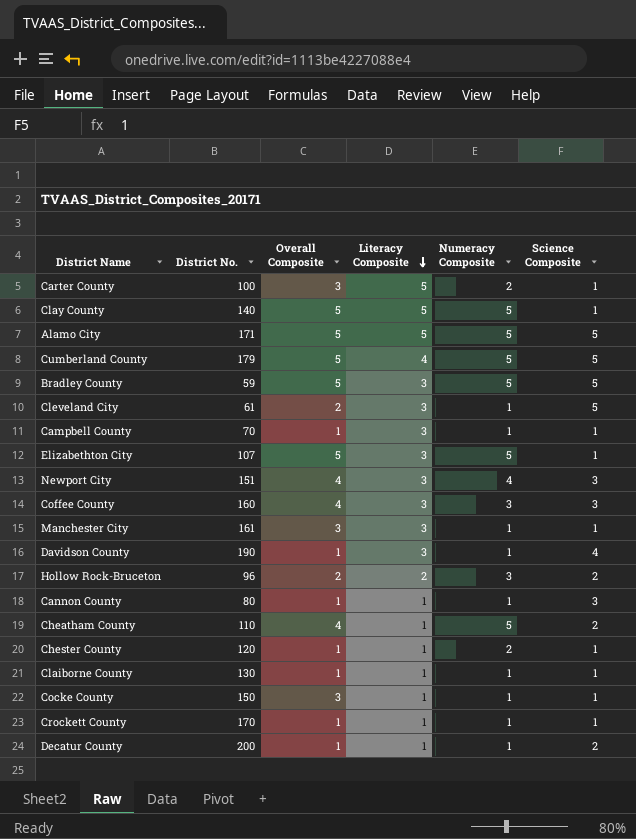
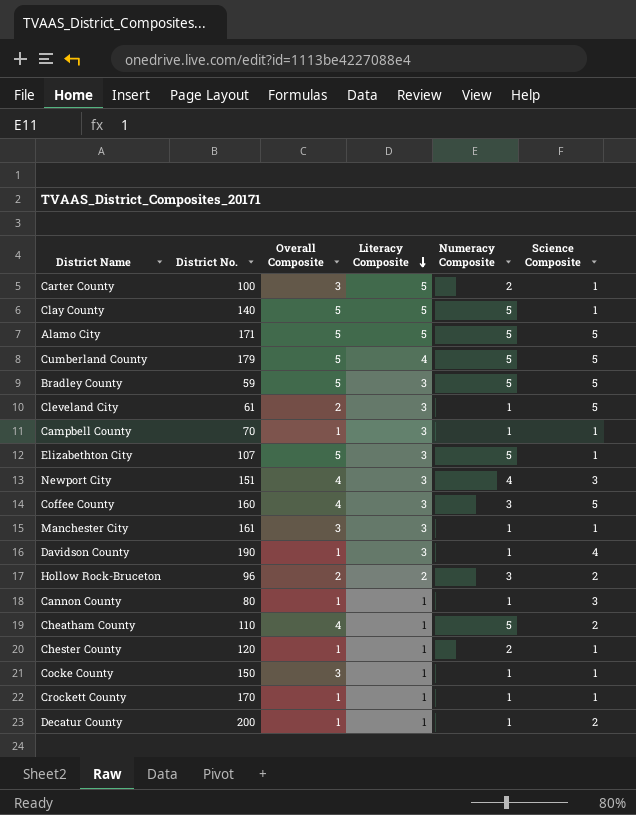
row Claiborne County: 130 | 1 | 1 | 1 | 1 -> none
Coffee County | Science Composite: 3 -> 5

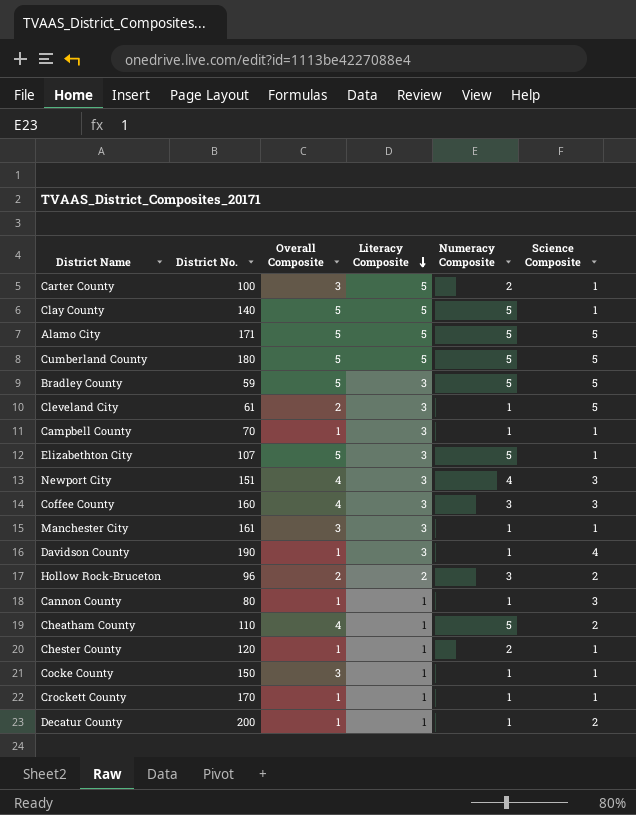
Cumberland County | District No.: 179 -> 180
Cumberland County | Literacy Composite: 4 -> 5
Coffee County | Science Composite: 5 -> 3

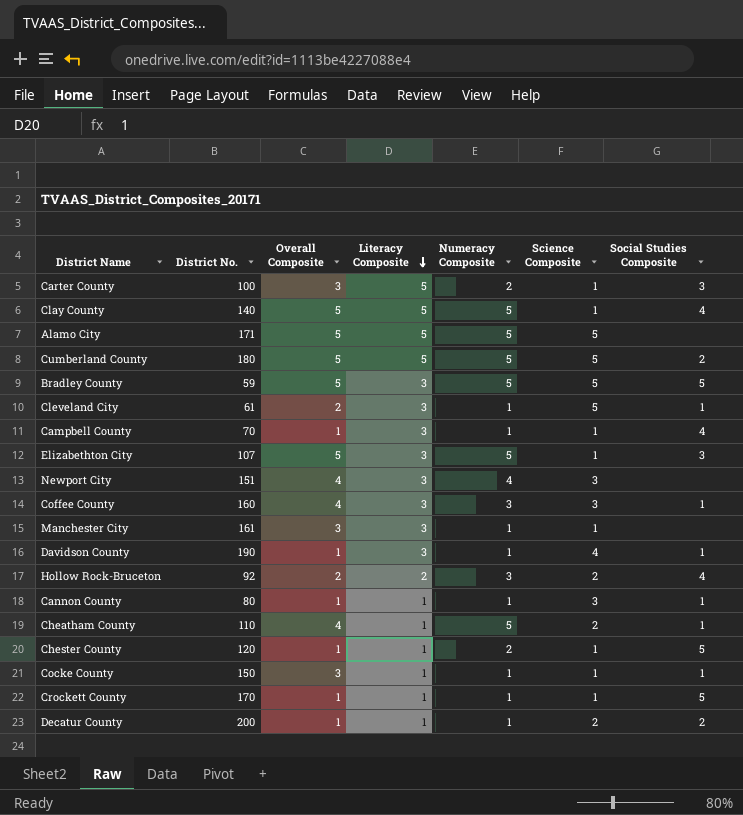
column Social Studies Composite | position: none -> 7
Hollow Rock-Bruceton | District No.: 96 -> 92

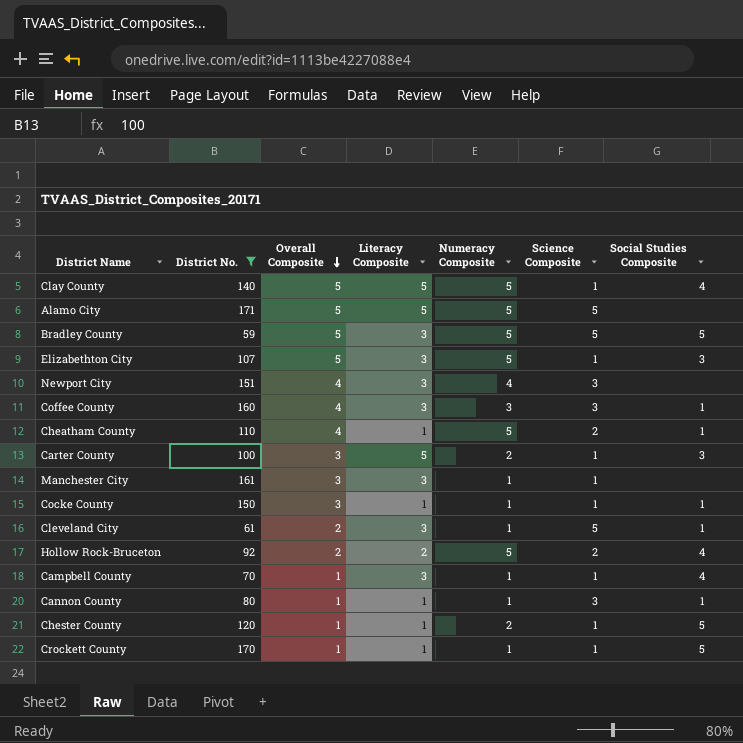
filter: none -> District No. <= 171
row order: Literacy Composite descending -> Overall Composite descending
Hollow Rock-Bruceton | Numeracy Composite: 3 -> 5

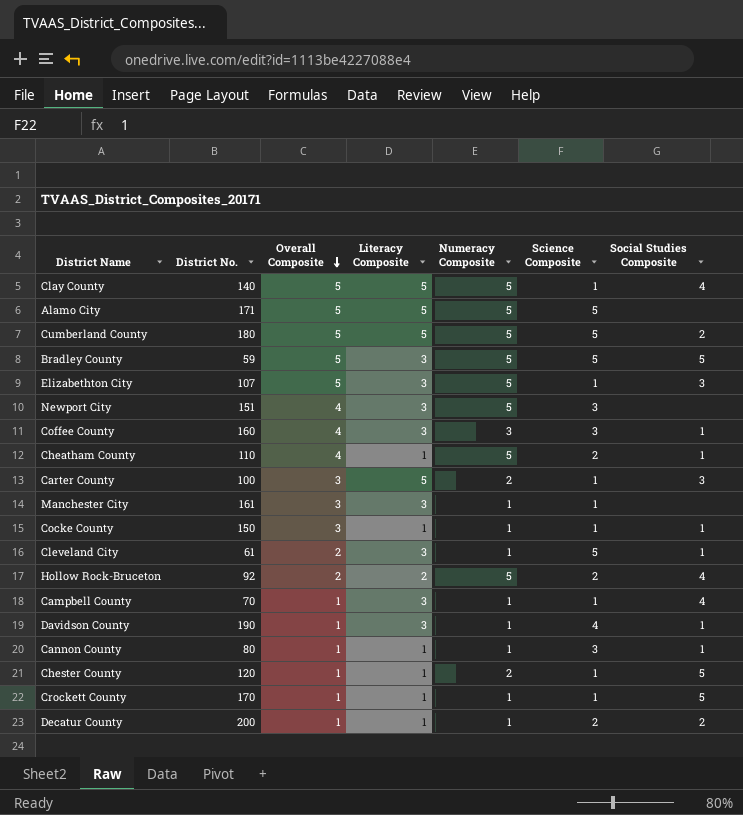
filter: District No. <= 171 -> none
Newport City | Numeracy Composite: 4 -> 5

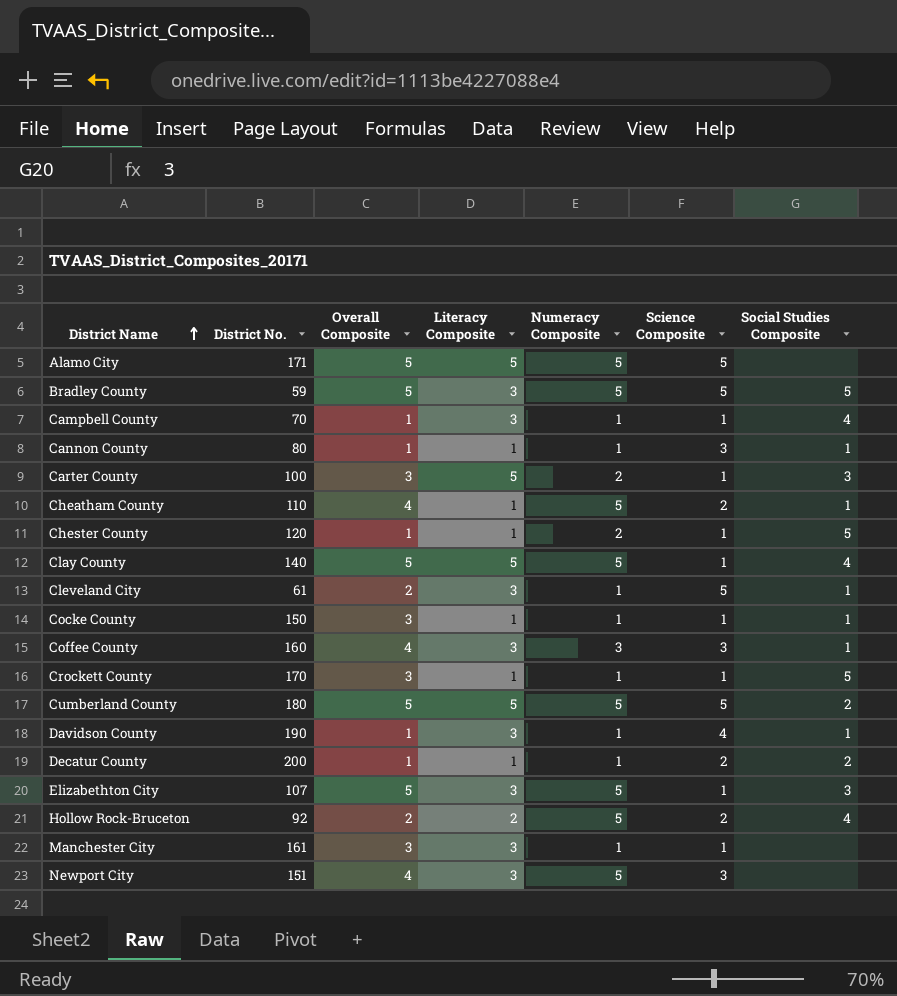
row order: Overall Composite descending -> District Name ascending
Crockett County | Overall Composite: 1 -> 3

